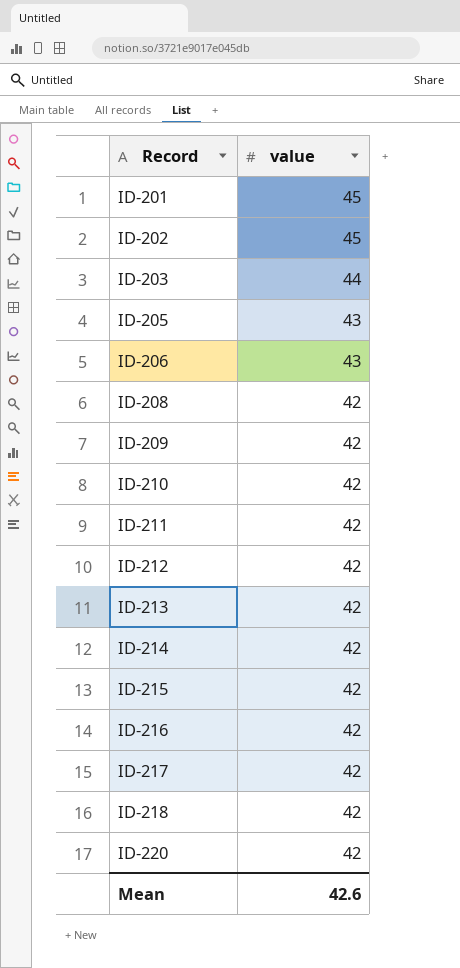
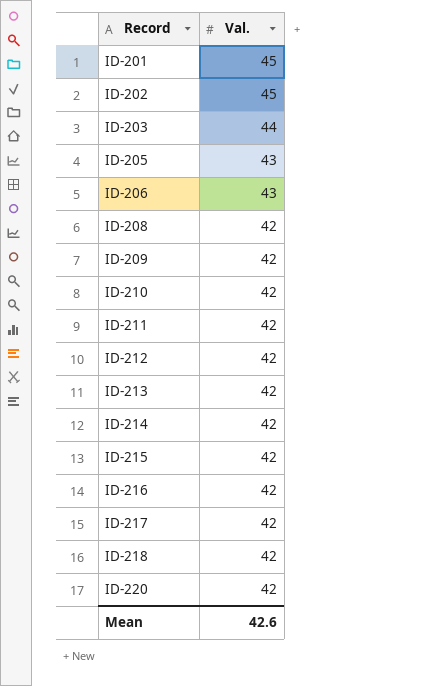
column name: value -> Val.

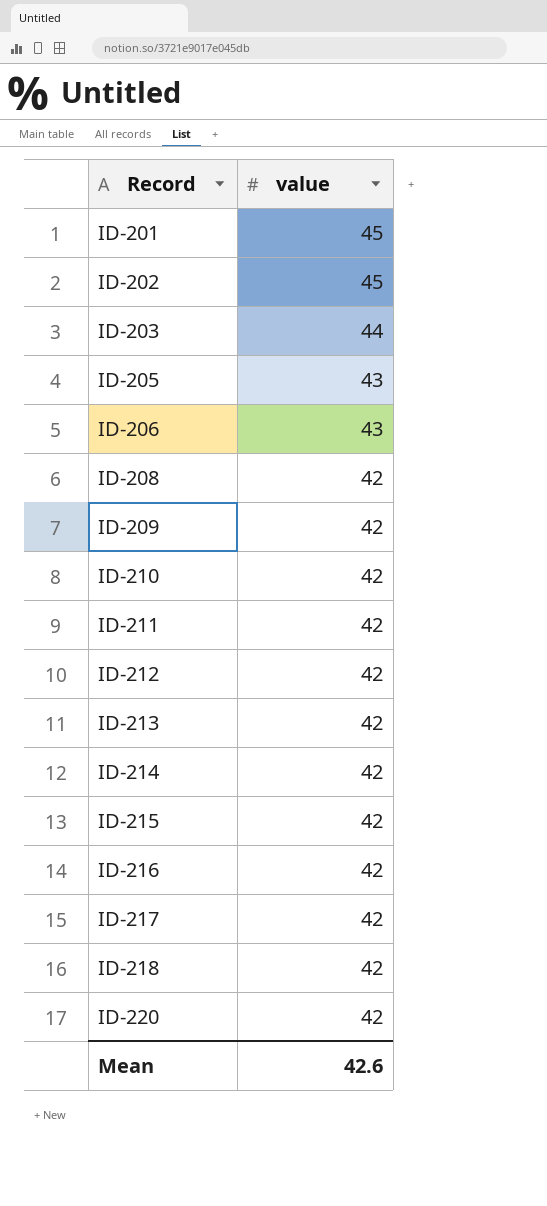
column name: Val. -> value

